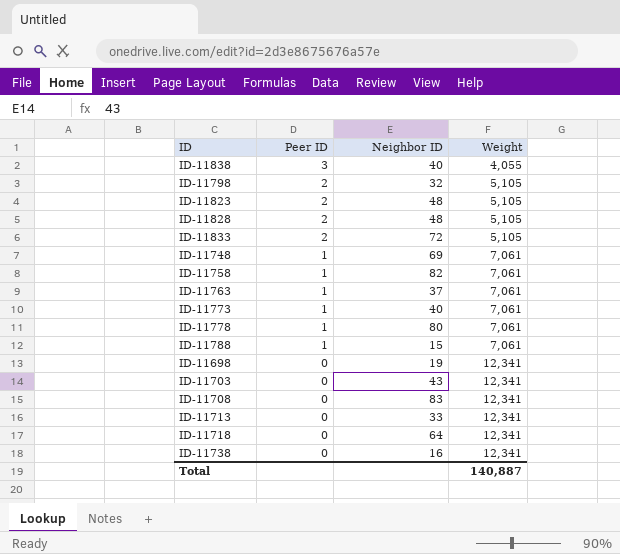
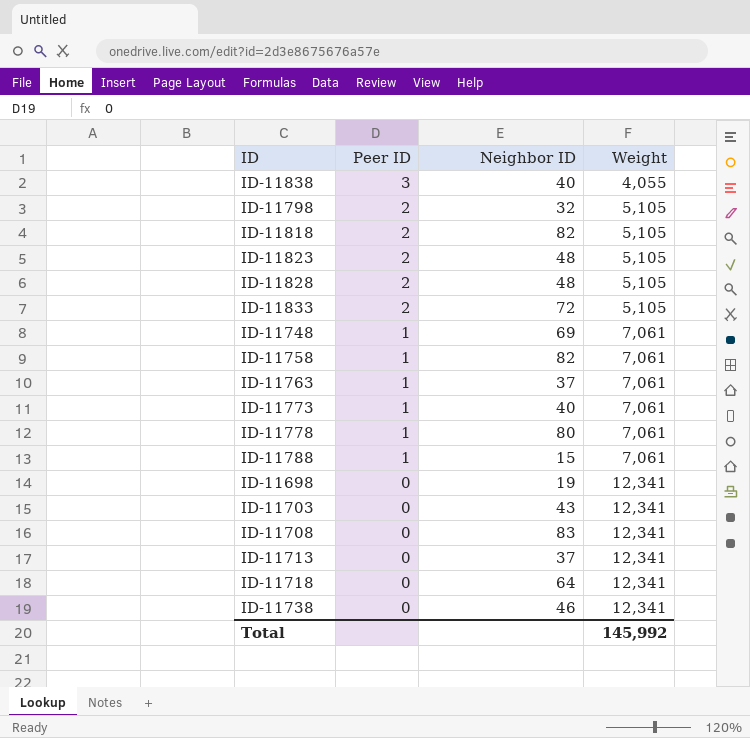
row ID-11818: none -> 2 | 82 | 5,105
ID-11713 | Neighbor ID: 33 -> 37
ID-11738 | Neighbor ID: 16 -> 46
Total | Weight: 140,887 -> 145,992

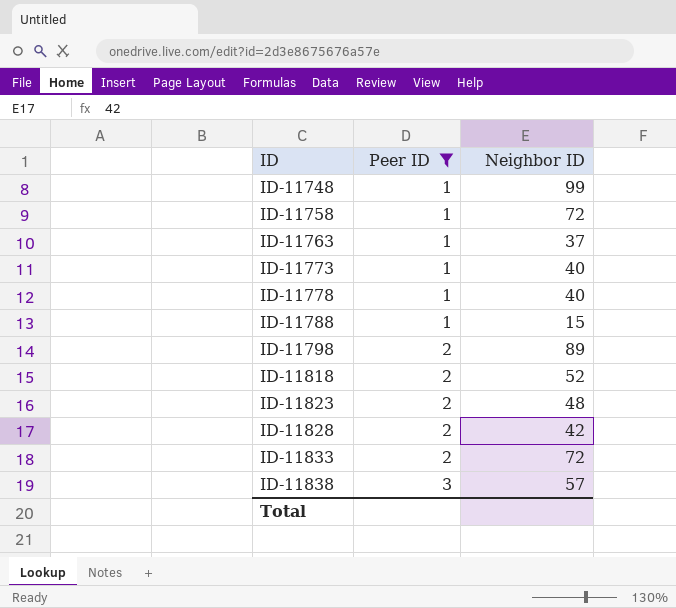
filter: none -> Peer ID != 0
row order: Peer ID descending -> ID ascending
column Weight | position: 4 -> none
ID-11748 | Neighbor ID: 69 -> 99
ID-11758 | Neighbor ID: 82 -> 72
ID-11778 | Neighbor ID: 80 -> 40
ID-11798 | Neighbor ID: 32 -> 89
ID-11818 | Neighbor ID: 82 -> 52
ID-11828 | Neighbor ID: 48 -> 42
ID-11838 | Neighbor ID: 40 -> 57

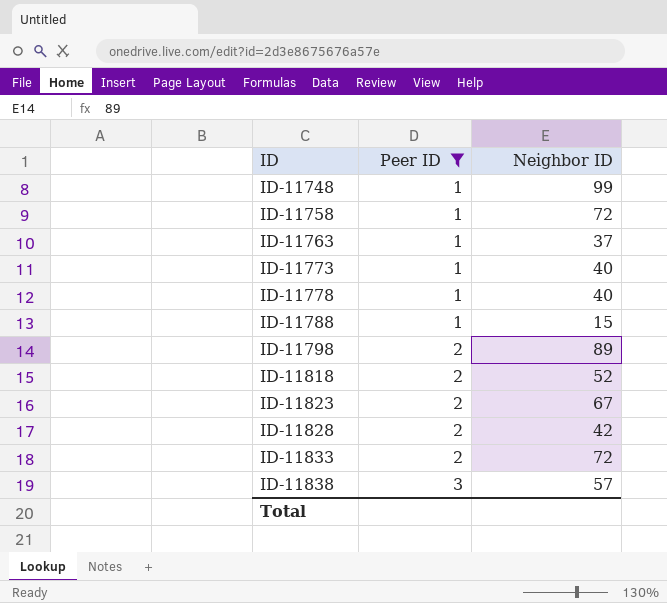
ID-11823 | Neighbor ID: 48 -> 67

